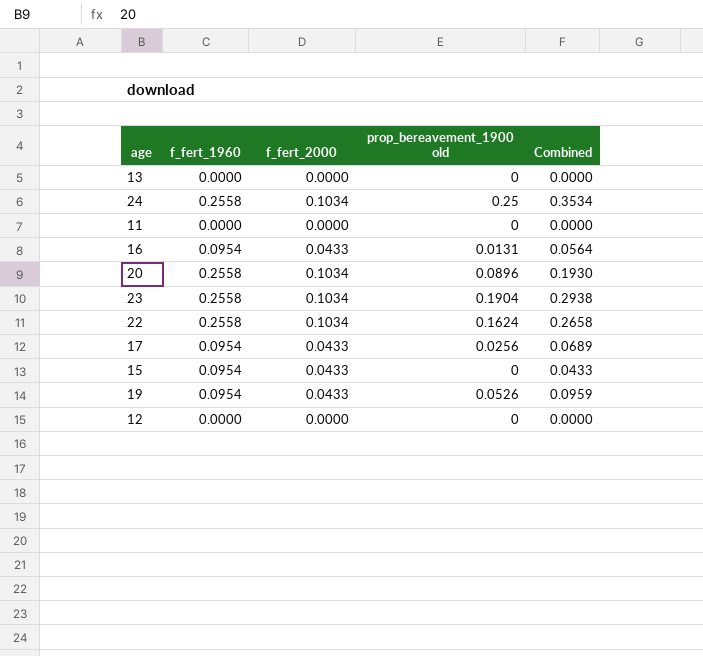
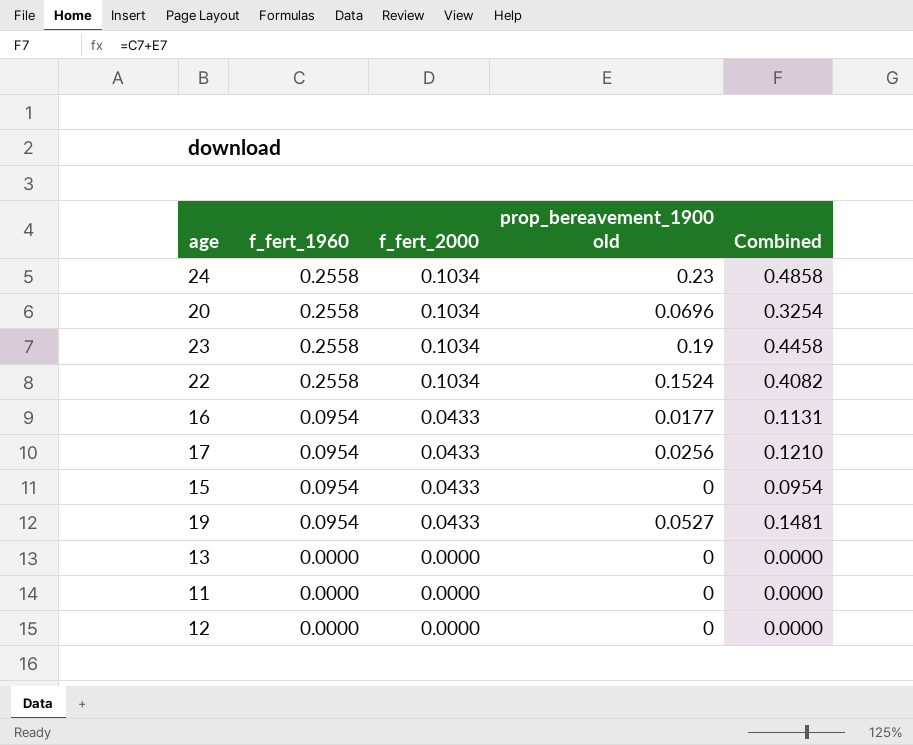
row order: none -> f_fert_1960 descending
column Combined | formula: [f_fert_2000] + [prop_bereavement_1900 old] -> [f_fert_1960] + [prop_bereavement_1900 old]
24 | prop_bereavement_1900 old: 0.25 -> 0.23
20 | prop_bereavement_1900 old: 0.0896 -> 0.0696
23 | prop_bereavement_1900 old: 0.1904 -> 0.19
22 | prop_bereavement_1900 old: 0.1624 -> 0.1524
16 | prop_bereavement_1900 old: 0.0131 -> 0.0177
19 | prop_bereavement_1900 old: 0.0526 -> 0.0527

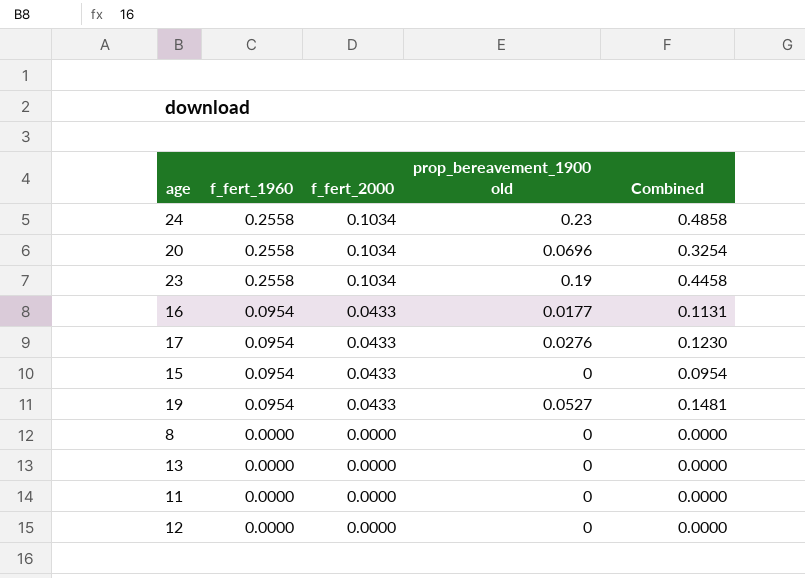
row 22: 0.2558 | 0.1034 | 0.1524 | 0.4082 -> none
17 | prop_bereavement_1900 old: 0.0256 -> 0.0276
17 | Combined: 0.1210 -> 0.1230
row 8: none -> 0.0000 | 0.0000 | 0 | 0.0000

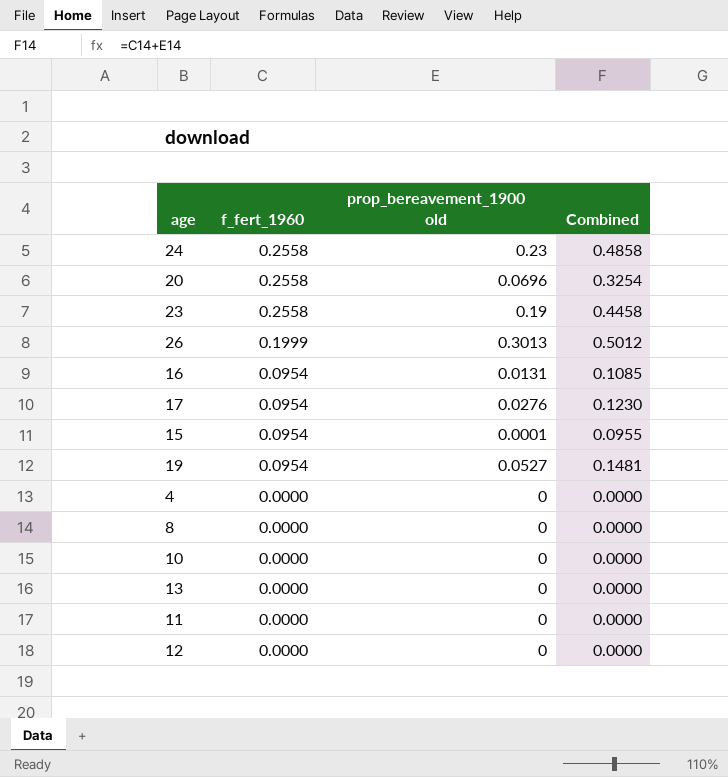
column f_fert_2000 | position: 3 -> none
row 26: none -> 0.1999 | 0.3013 | 0.5012
16 | prop_bereavement_1900 old: 0.0177 -> 0.0131
16 | Combined: 0.1131 -> 0.1085
15 | prop_bereavement_1900 old: 0 -> 0.0001
15 | Combined: 0.0954 -> 0.0955
row 4: none -> 0.0000 | 0 | 0.0000
row 10: none -> 0.0000 | 0 | 0.0000

